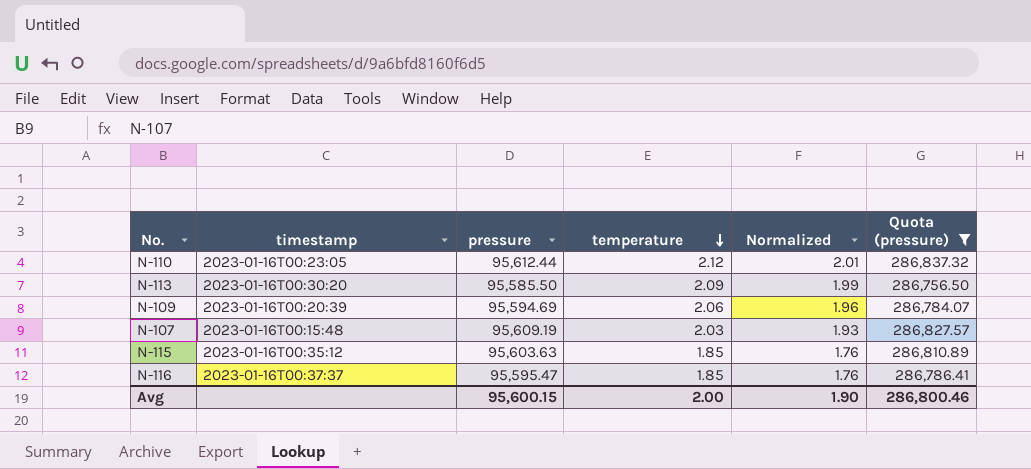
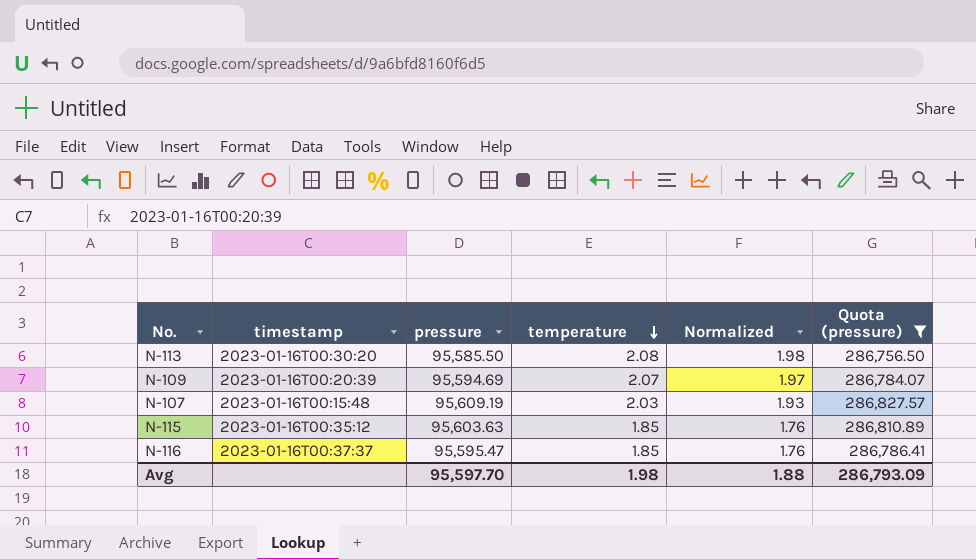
row N-110: 2023-01-16T00:23:05 | 95,612.44 | 2.12 | 2.01 | 286,837.32 -> none
N-113 | temperature: 2.09 -> 2.08
N-113 | Normalized: 1.99 -> 1.98
N-109 | temperature: 2.06 -> 2.07
N-109 | Normalized: 1.96 -> 1.97
Avg | pressure: 95,600.15 -> 95,597.70
Avg | temperature: 2.00 -> 1.98
Avg | Normalized: 1.90 -> 1.88
Avg | Quota (pressure): 286,800.46 -> 286,793.09

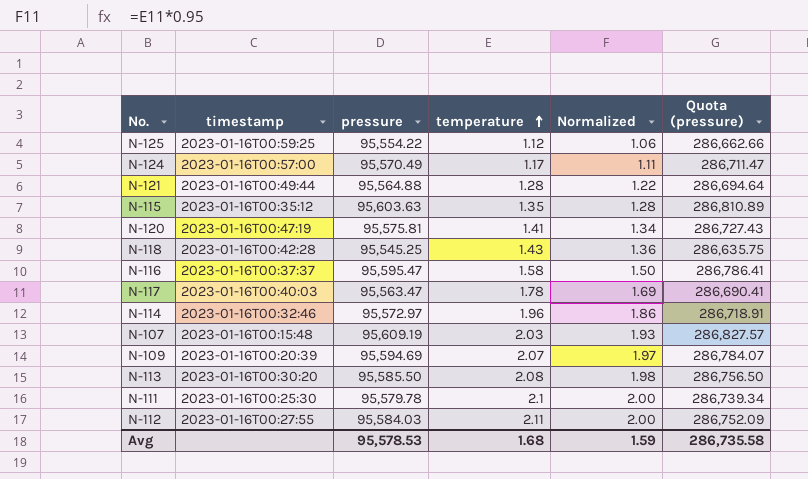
filter: Quota (pressure) >= 286,756.50 -> none
row order: temperature descending -> temperature ascending
N-115 | temperature: 1.85 -> 1.35
N-115 | Normalized: 1.76 -> 1.28
N-116 | temperature: 1.85 -> 1.58
N-116 | Normalized: 1.76 -> 1.50
Avg | pressure: 95,597.70 -> 95,578.53
Avg | temperature: 1.98 -> 1.68
Avg | Normalized: 1.88 -> 1.59
Avg | Quota (pressure): 286,793.09 -> 286,735.58

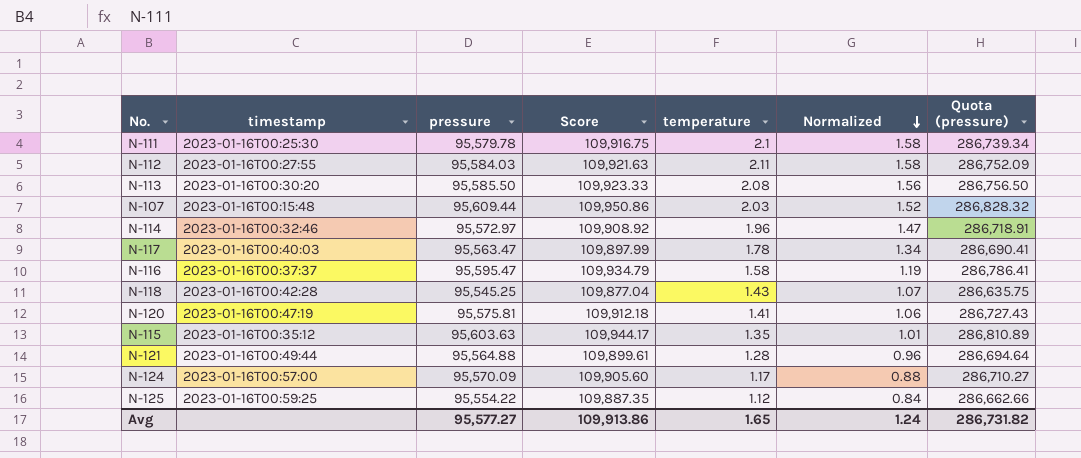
row order: temperature ascending -> Normalized descending
column Score | formula: none -> [pressure] * 1.15
column Normalized | formula: [temperature] * 0.95 -> [temperature] * 0.75
row N-109: 2023-01-16T00:20:39 | 95,594.69 | 2.07 | 1.97 | 286,784.07 -> none
N-107 | pressure: 95,609.19 -> 95,609.44
N-107 | Quota (pressure): 286,827.57 -> 286,828.32
N-124 | pressure: 95,570.49 -> 95,570.09
N-124 | Quota (pressure): 286,711.47 -> 286,710.27
Avg | pressure: 95,578.53 -> 95,577.27
Avg | temperature: 1.68 -> 1.65
Avg | Normalized: 1.59 -> 1.24
Avg | Quota (pressure): 286,735.58 -> 286,731.82

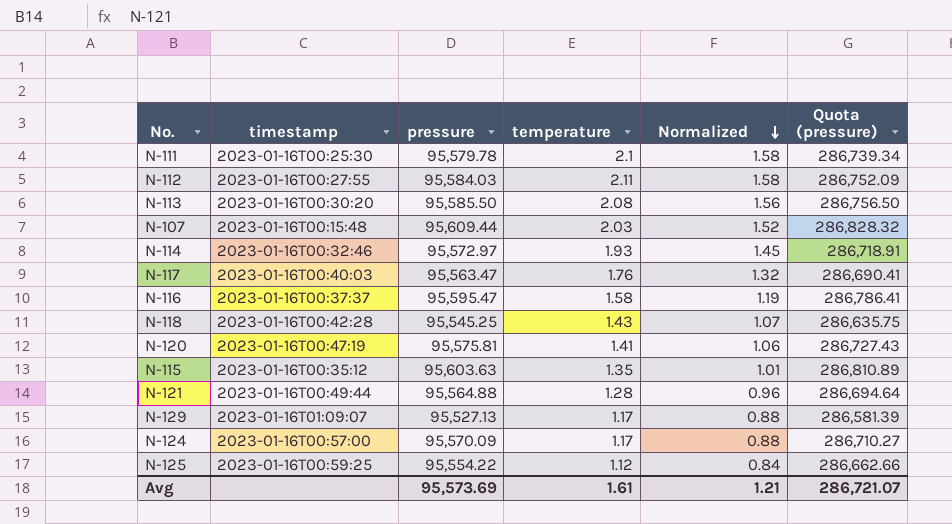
column Score | formula: [pressure] * 1.15 -> none
N-114 | temperature: 1.96 -> 1.93
N-114 | Normalized: 1.47 -> 1.45
N-117 | temperature: 1.78 -> 1.76
N-117 | Normalized: 1.34 -> 1.32
row N-129: none -> 2023-01-16T01:09:07 | 95,527.13 | 1.17 | 0.88 | 286,581.39
Avg | pressure: 95,577.27 -> 95,573.69
Avg | temperature: 1.65 -> 1.61
Avg | Normalized: 1.24 -> 1.21
Avg | Quota (pressure): 286,731.82 -> 286,721.07

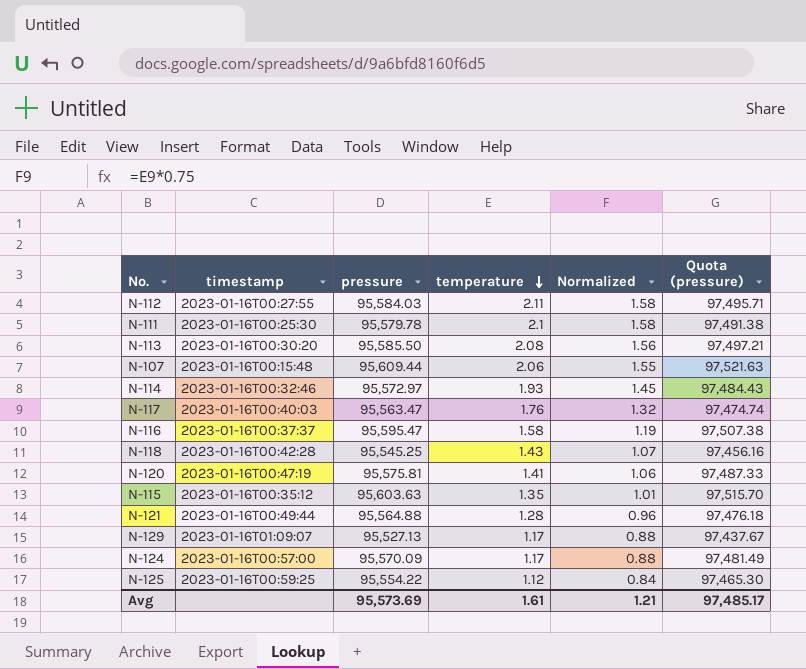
row order: Normalized descending -> temperature descending
column Quota (pressure) | formula: [pressure] * 3 -> [pressure] * 1.02
N-107 | temperature: 2.03 -> 2.06
N-107 | Normalized: 1.52 -> 1.55
Avg | Quota (pressure): 286,721.07 -> 97,485.17

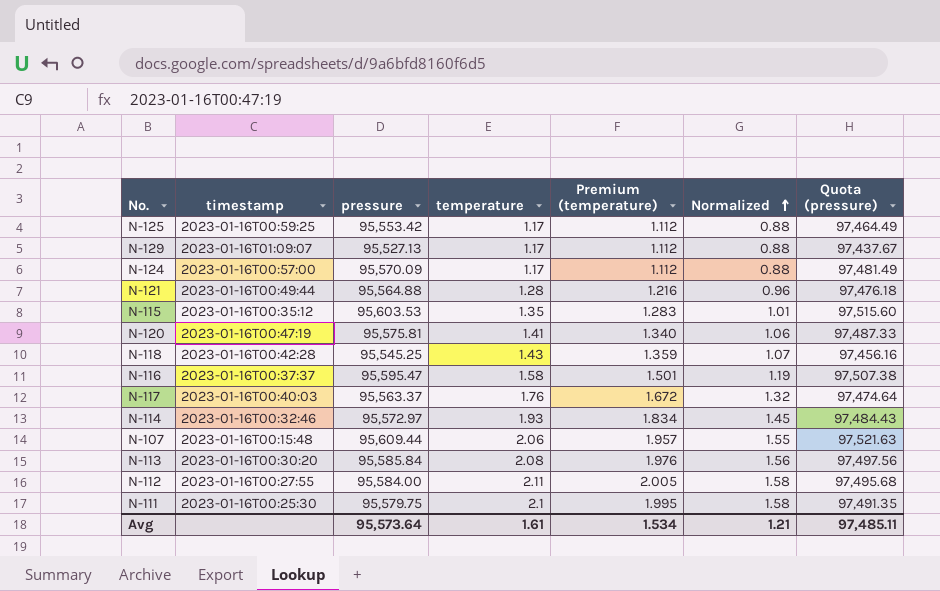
row order: temperature descending -> Normalized ascending
column Premium (temperature) | formula: none -> [temperature] * 0.95
N-125 | pressure: 95,554.22 -> 95,553.42
N-125 | temperature: 1.12 -> 1.17
N-125 | Normalized: 0.84 -> 0.88
N-125 | Quota (pressure): 97,465.30 -> 97,464.49
N-115 | pressure: 95,603.63 -> 95,603.53
N-115 | Quota (pressure): 97,515.70 -> 97,515.60
N-117 | pressure: 95,563.47 -> 95,563.37
N-117 | Quota (pressure): 97,474.74 -> 97,474.64
N-113 | pressure: 95,585.50 -> 95,585.84
N-113 | Quota (pressure): 97,497.21 -> 97,497.56
N-112 | pressure: 95,584.03 -> 95,584.00
N-112 | Quota (pressure): 97,495.71 -> 97,495.68
N-111 | pressure: 95,579.78 -> 95,579.75
N-111 | Quota (pressure): 97,491.38 -> 97,491.35
Avg | pressure: 95,573.69 -> 95,573.64
Avg | Quota (pressure): 97,485.17 -> 97,485.11

